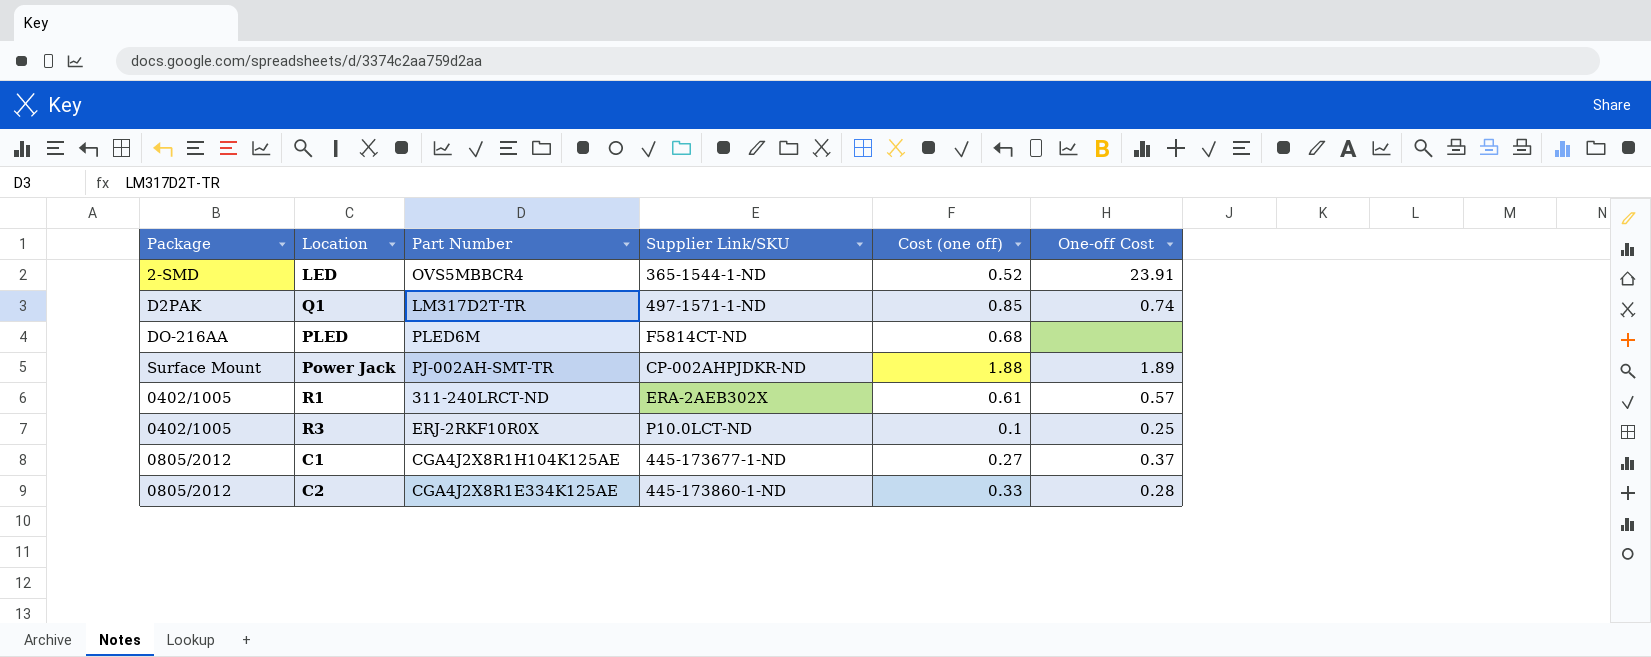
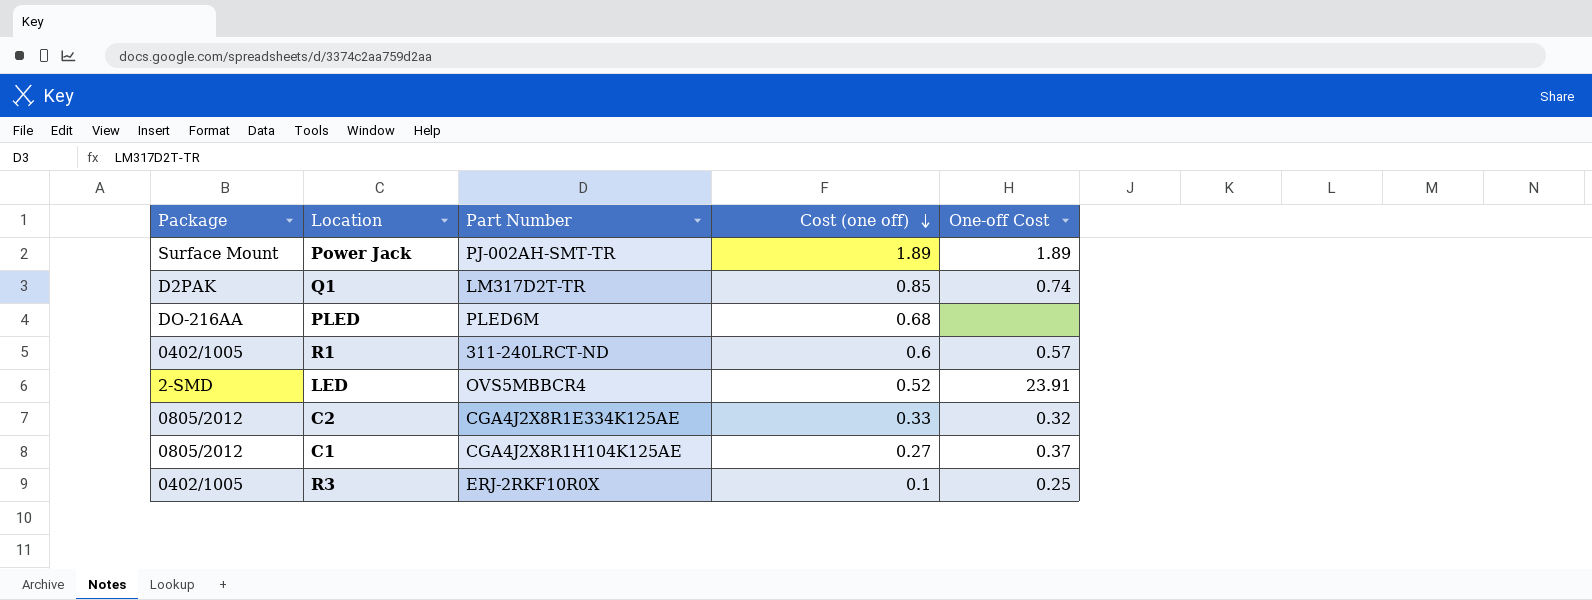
row order: none -> Cost (one off) descending
column Supplier Link/SKU | position: 4 -> none
Power Jack | Cost (one off): 1.88 -> 1.89
R1 | Cost (one off): 0.61 -> 0.6
C2 | One-off Cost: 0.28 -> 0.32

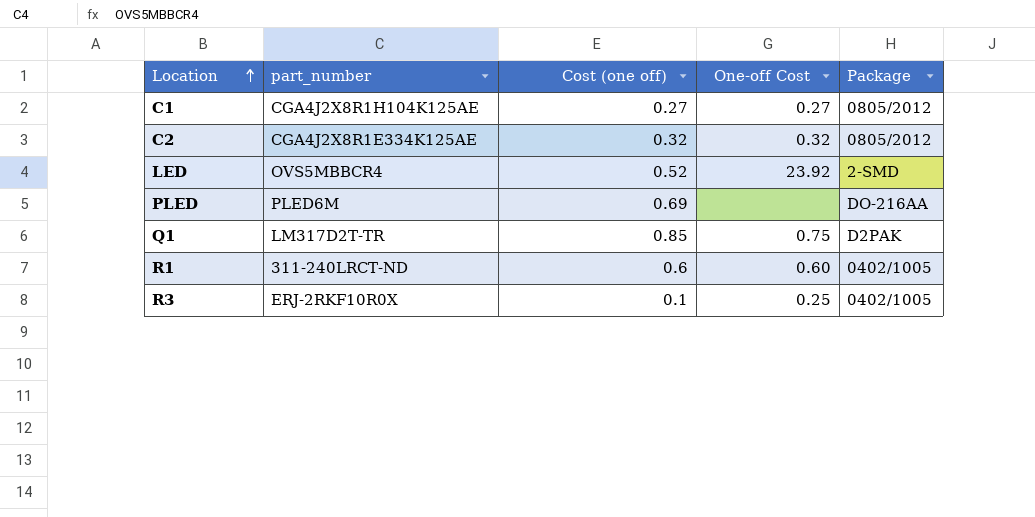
row order: Cost (one off) descending -> Location ascending
column name: Part Number -> part_number
column Package | position: 1 -> 5
row Power Jack: Surface Mount | PJ-002AH-SMT-TR | 1.89 | 1.89 -> none
C1 | One-off Cost: 0.37 -> 0.27
C2 | Cost (one off): 0.33 -> 0.32
LED | One-off Cost: 23.91 -> 23.92
PLED | Cost (one off): 0.68 -> 0.69
Q1 | One-off Cost: 0.74 -> 0.75
R1 | One-off Cost: 0.57 -> 0.60

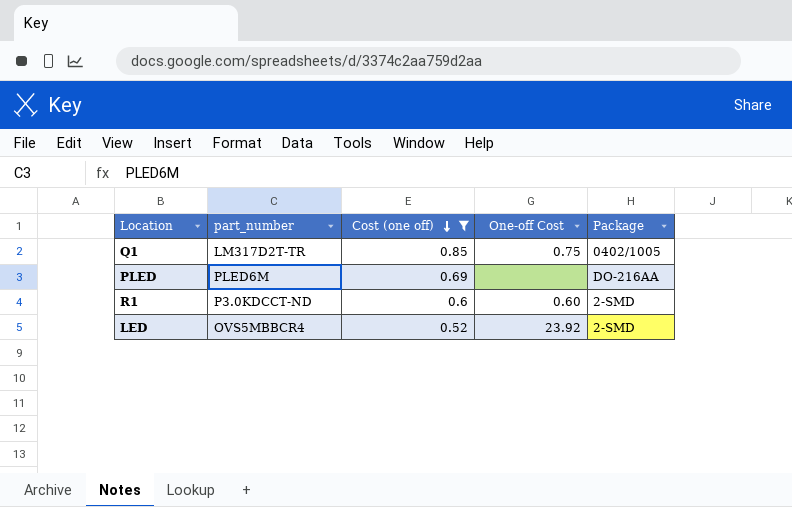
filter: none -> Cost (one off) >= 0.52
row order: Location ascending -> Cost (one off) descending
Q1 | Package: D2PAK -> 0402/1005
R1 | part_number: 311-240LRCT-ND -> P3.0KDCCT-ND
R1 | Package: 0402/1005 -> 2-SMD

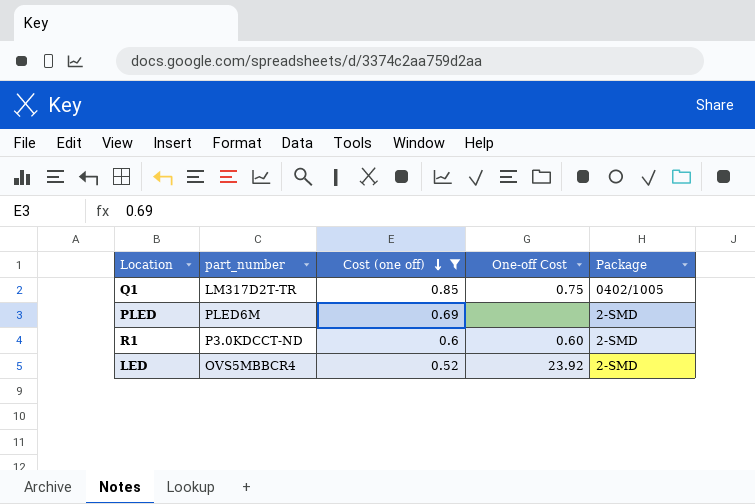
PLED | Package: DO-216AA -> 2-SMD

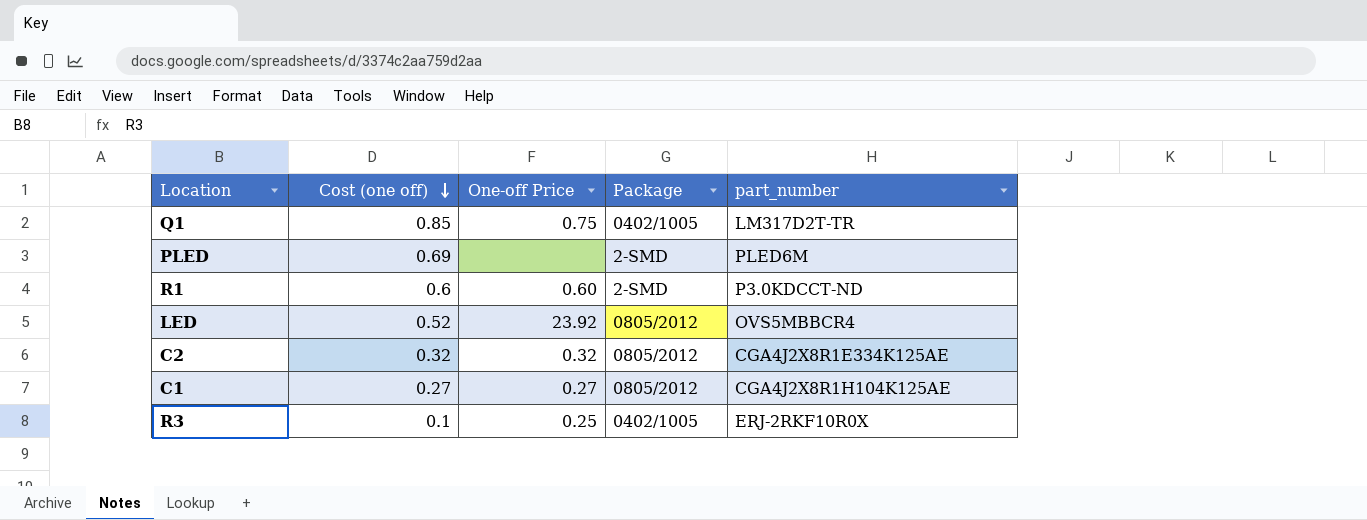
filter: Cost (one off) >= 0.52 -> none
column name: One-off Cost -> One-off Price
column part_number | position: 2 -> 5
LED | Package: 2-SMD -> 0805/2012

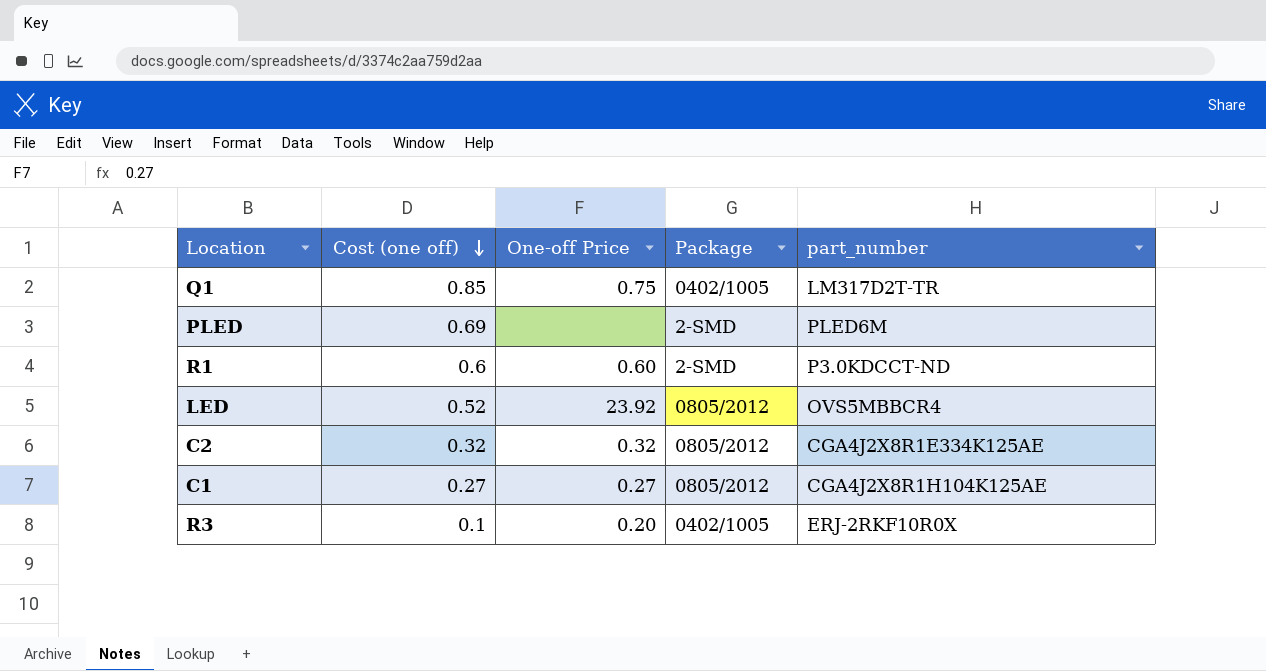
R3 | One-off Price: 0.25 -> 0.20

